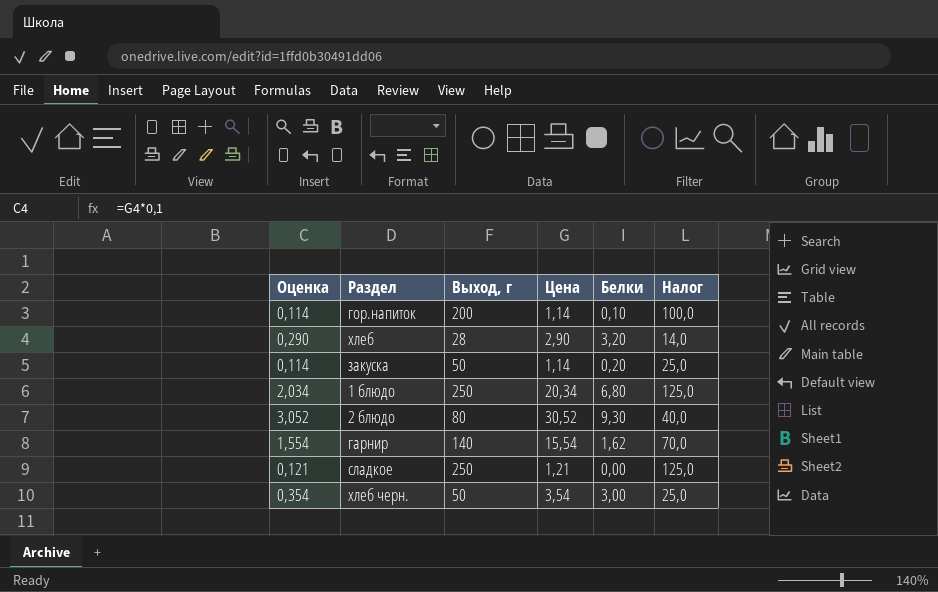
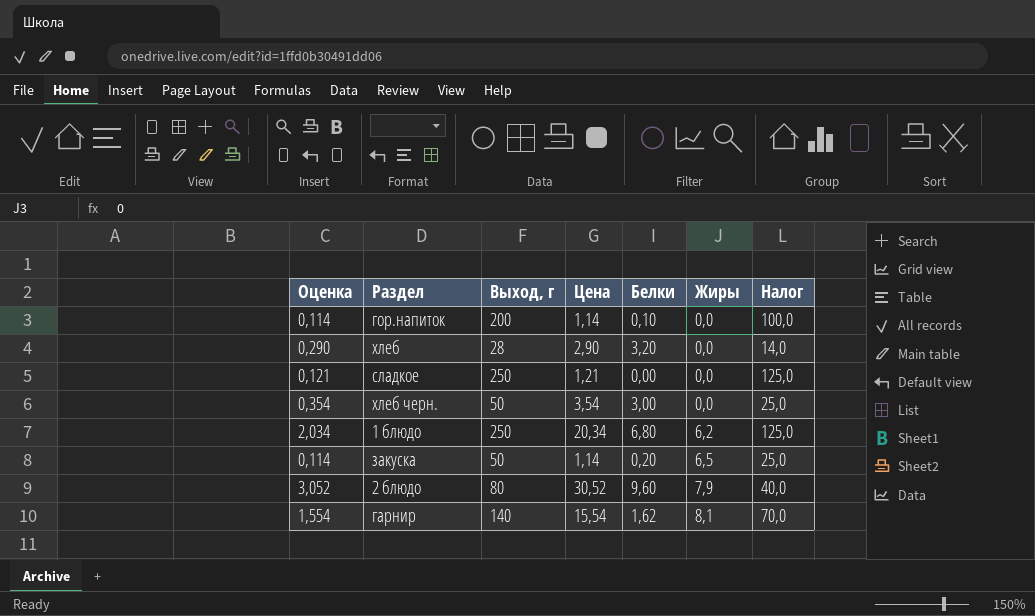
row order: none -> Жиры ascending
column Жиры | position: none -> 6
2 блюдо | Белки: 9,30 -> 9,60

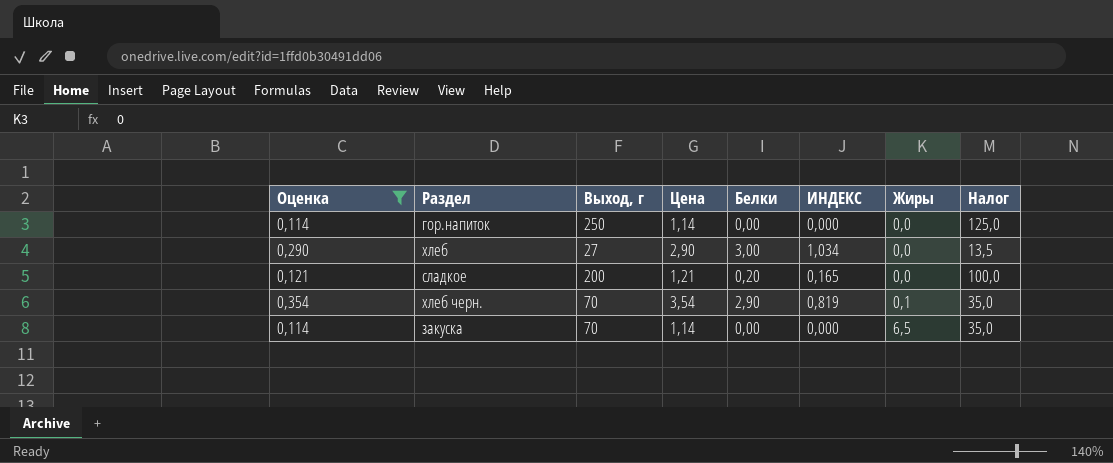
filter: none -> Оценка <= 0,354
column ИНДЕКС | formula: none -> [Белки] / [Цена]
гор.напиток | Выход, г: 200 -> 250
гор.напиток | Белки: 0,10 -> 0,00
гор.напиток | Налог: 100,0 -> 125,0
хлеб | Выход, г: 28 -> 27
хлеб | Белки: 3,20 -> 3,00
хлеб | Налог: 14,0 -> 13,5
сладкое | Выход, г: 250 -> 200
сладкое | Белки: 0,00 -> 0,20
сладкое | Налог: 125,0 -> 100,0
хлеб черн. | Выход, г: 50 -> 70
хлеб черн. | Белки: 3,00 -> 2,90
хлеб черн. | Жиры: 0,0 -> 0,1
хлеб черн. | Налог: 25,0 -> 35,0
закуска | Выход, г: 50 -> 70
закуска | Белки: 0,20 -> 0,00
закуска | Налог: 25,0 -> 35,0

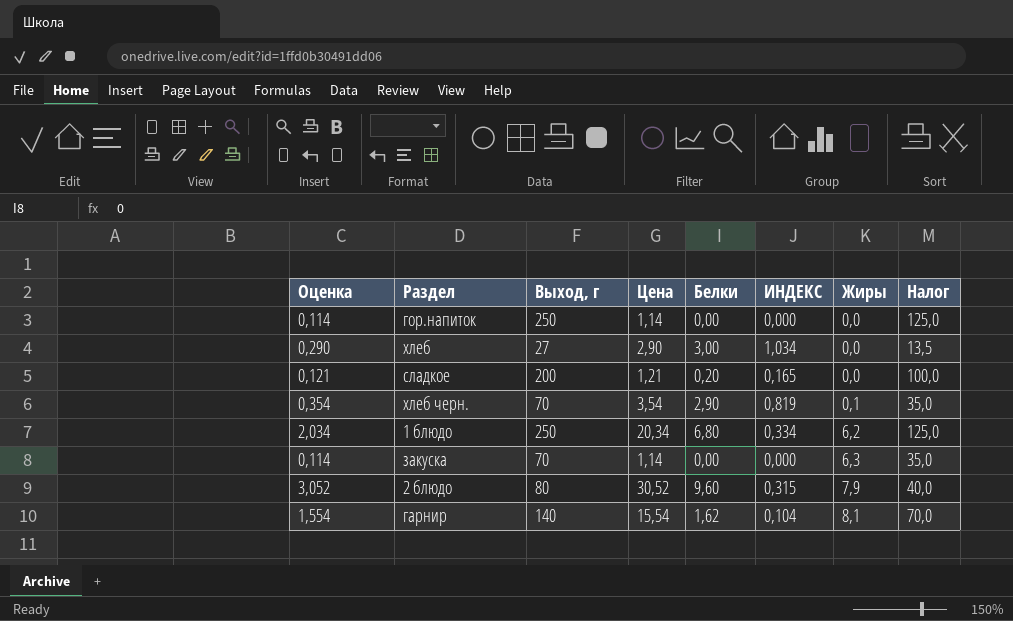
filter: Оценка <= 0,354 -> none
закуска | Жиры: 6,5 -> 6,3

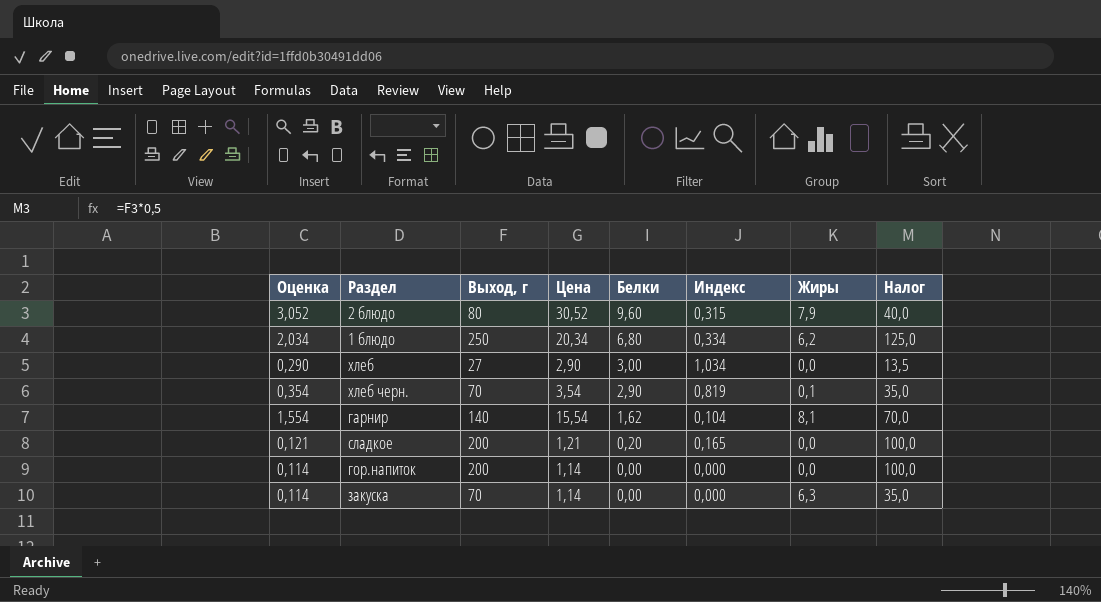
row order: Жиры ascending -> Белки descending
column name: ИНДЕКС -> Индекс
гор.напиток | Выход, г: 250 -> 200
гор.напиток | Налог: 125,0 -> 100,0

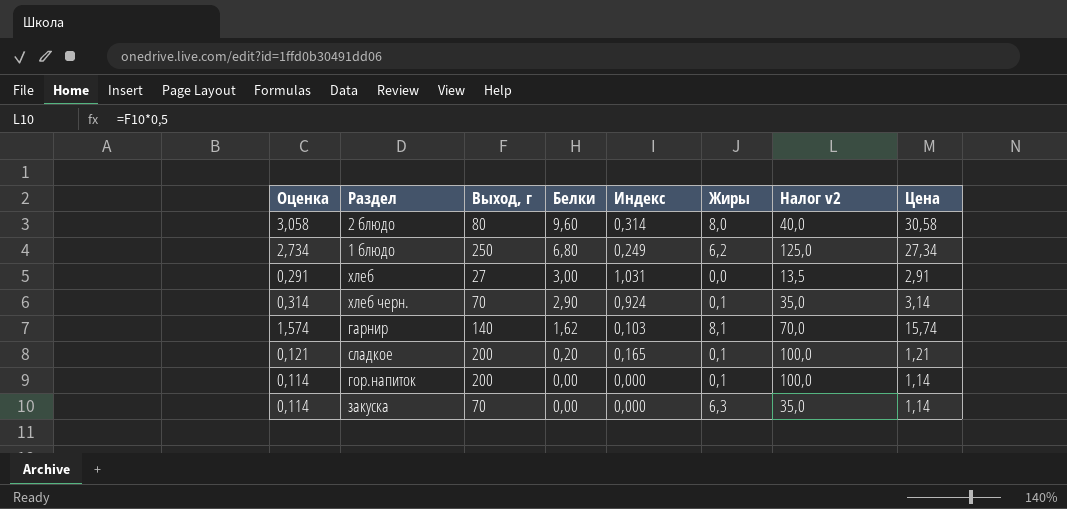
column name: Налог -> Налог v2
column Цена | position: 4 -> 8
2 блюдо | Оценка: 3,052 -> 3,058
2 блюдо | Индекс: 0,315 -> 0,314
2 блюдо | Жиры: 7,9 -> 8,0
2 блюдо | Цена: 30,52 -> 30,58
1 блюдо | Оценка: 2,034 -> 2,734
1 блюдо | Индекс: 0,334 -> 0,249
1 блюдо | Цена: 20,34 -> 27,34
хлеб | Оценка: 0,290 -> 0,291
хлеб | Индекс: 1,034 -> 1,031
хлеб | Цена: 2,90 -> 2,91
хлеб черн. | Оценка: 0,354 -> 0,314
хлеб черн. | Индекс: 0,819 -> 0,924
хлеб черн. | Цена: 3,54 -> 3,14
гарнир | Оценка: 1,554 -> 1,574
гарнир | Индекс: 0,104 -> 0,103
гарнир | Цена: 15,54 -> 15,74
сладкое | Жиры: 0,0 -> 0,1
гор.напиток | Жиры: 0,0 -> 0,1

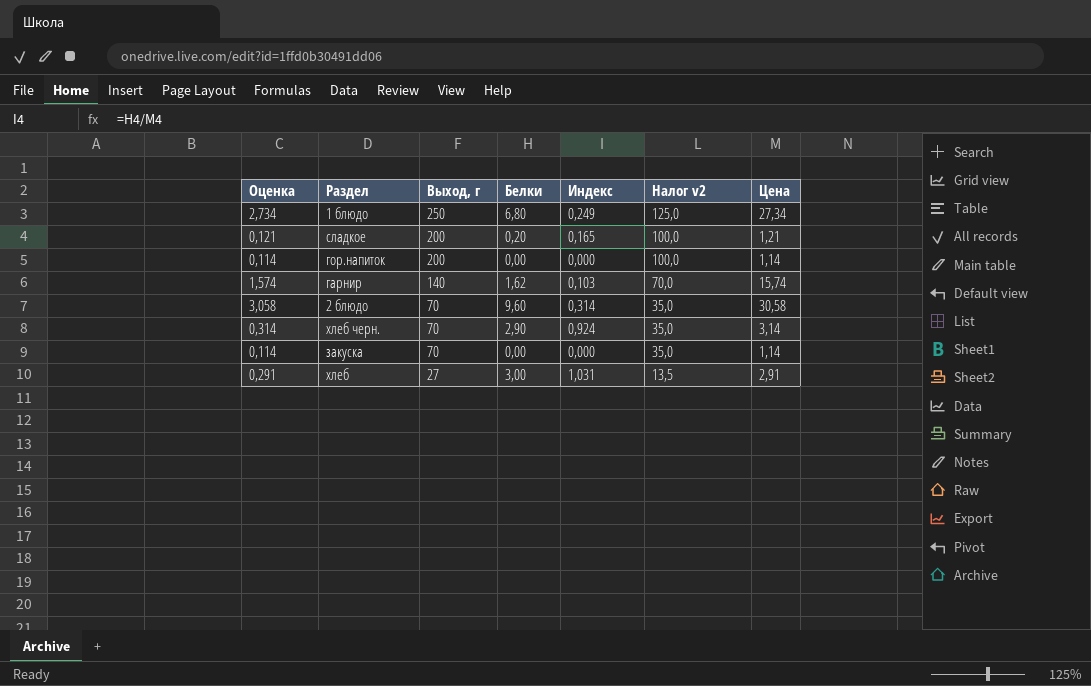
row order: Белки descending -> Выход, г descending
column Жиры | position: 6 -> none
2 блюдо | Выход, г: 80 -> 70
2 блюдо | Налог v2: 40,0 -> 35,0

